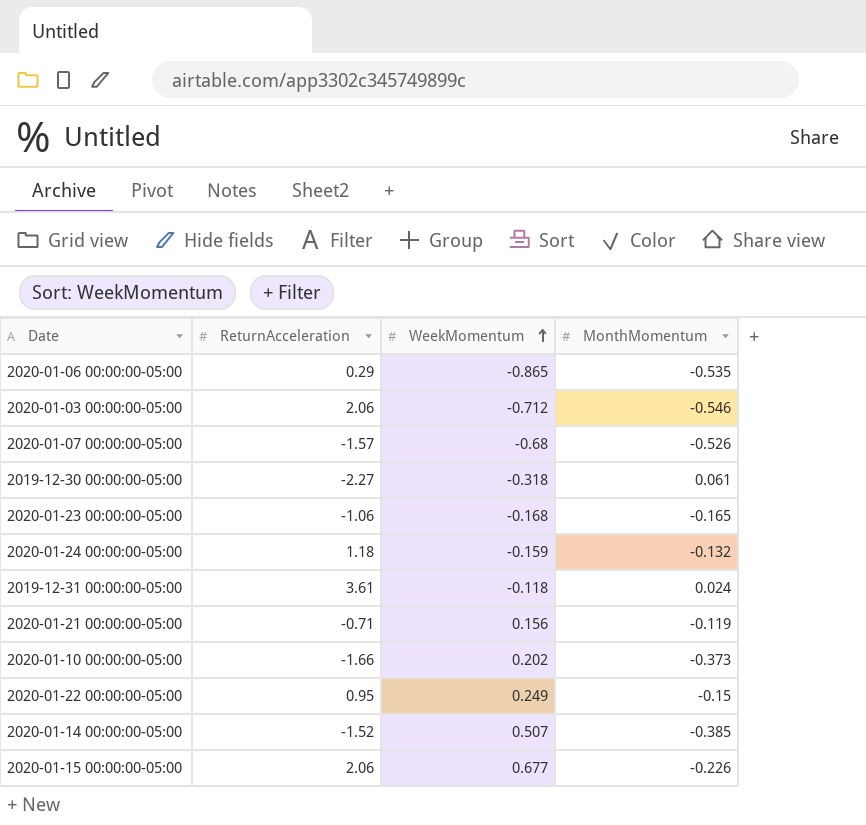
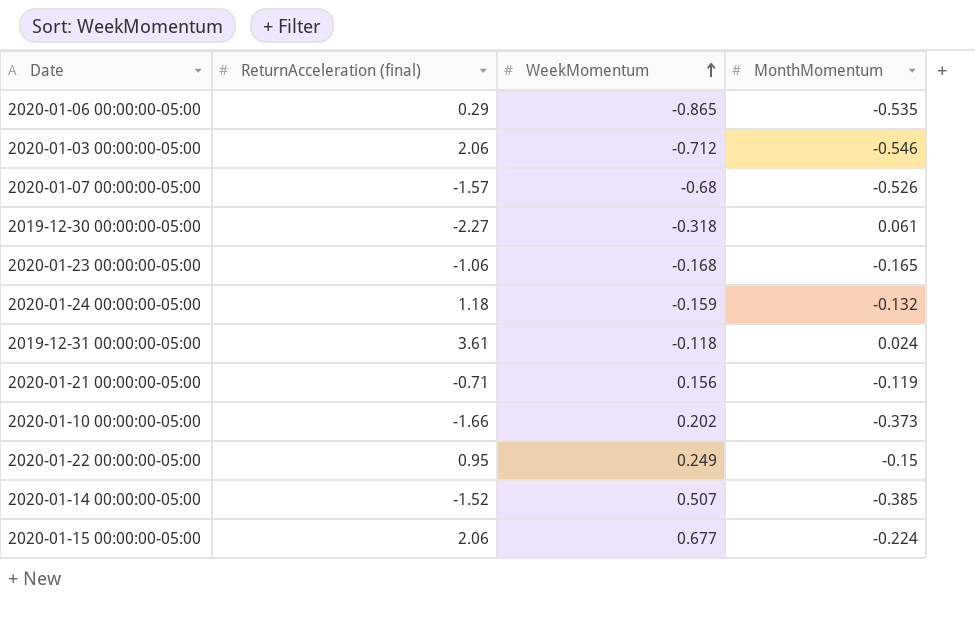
column name: ReturnAcceleration -> ReturnAcceleration (final)
2020-01-15 00:00:00-05:00 | MonthMomentum: -0.226 -> -0.224

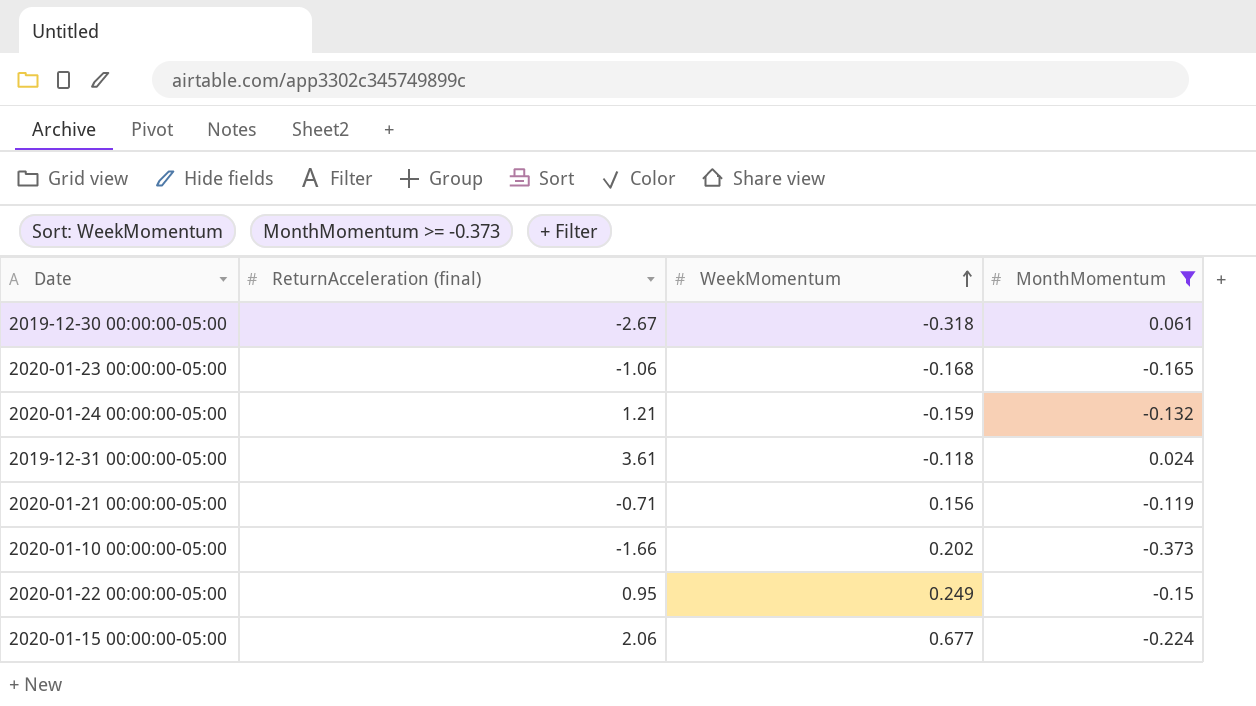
filter: none -> MonthMomentum >= -0.373
2019-12-30 00:00:00-05:00 | ReturnAcceleration (final): -2.27 -> -2.67
2020-01-24 00:00:00-05:00 | ReturnAcceleration (final): 1.18 -> 1.21

